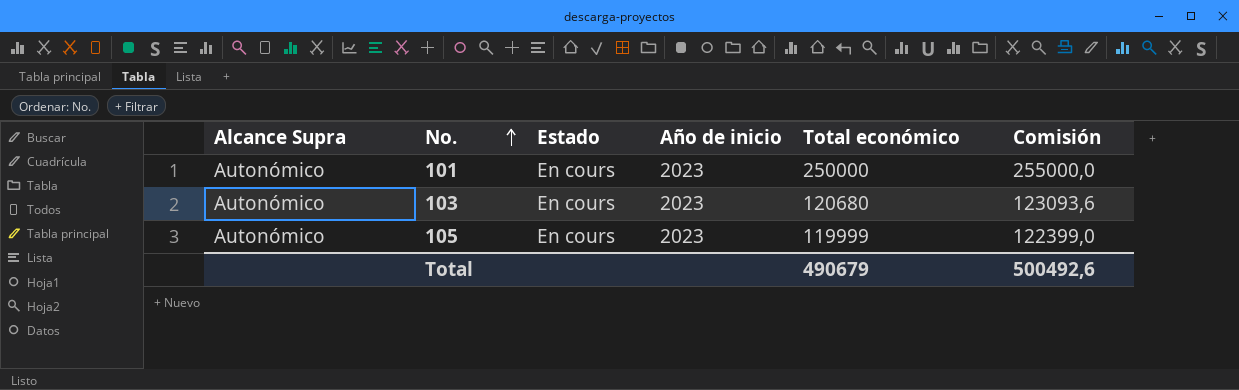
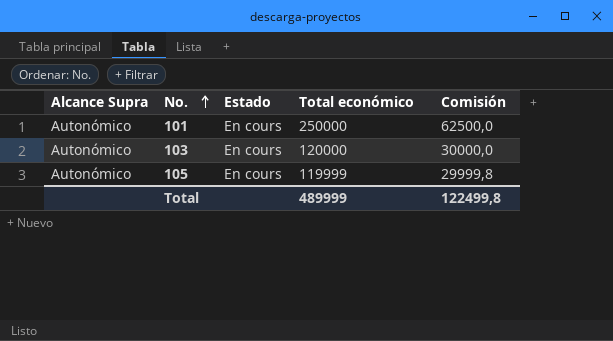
column Año de inicio | position: 4 -> none
column Comisión | formula: [Total económico] * 1,02 -> [Total económico] * 0,25
103 | Total económico: 120680 -> 120000
Total | Total económico: 490679 -> 489999
Total | Comisión: 500492,6 -> 122499,8

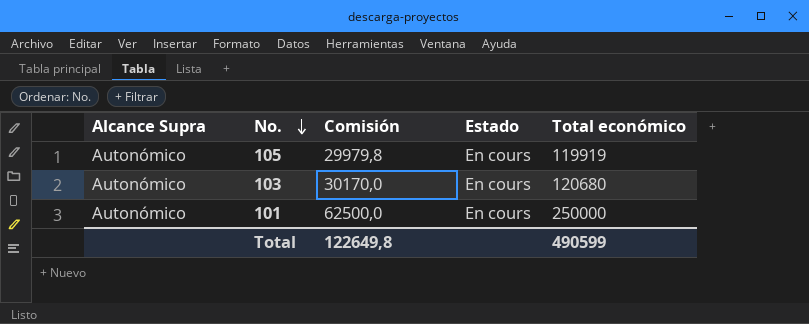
row order: No. ascending -> No. descending
column Comisión | position: 5 -> 3
105 | Comisión: 29999,8 -> 29979,8
105 | Total económico: 119999 -> 119919
103 | Comisión: 30000,0 -> 30170,0
103 | Total económico: 120000 -> 120680
Total | Comisión: 122499,8 -> 122649,8
Total | Total económico: 489999 -> 490599

